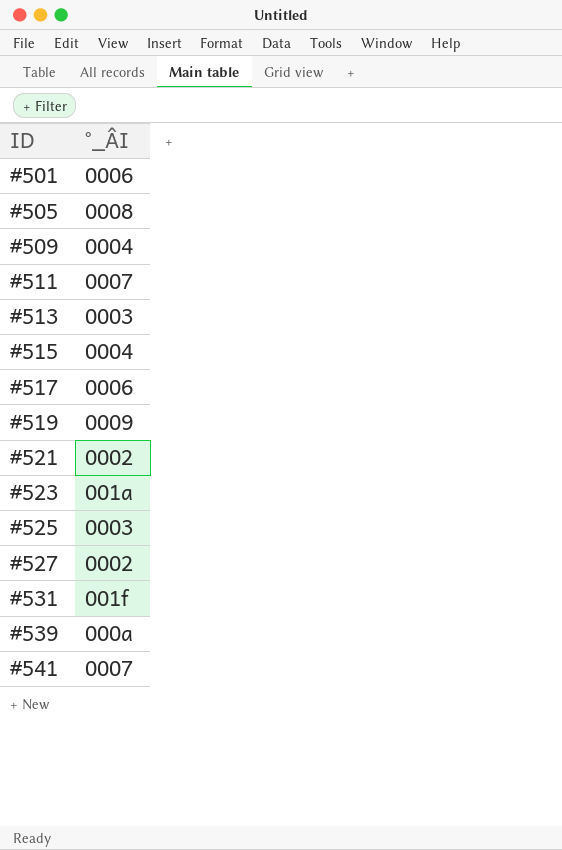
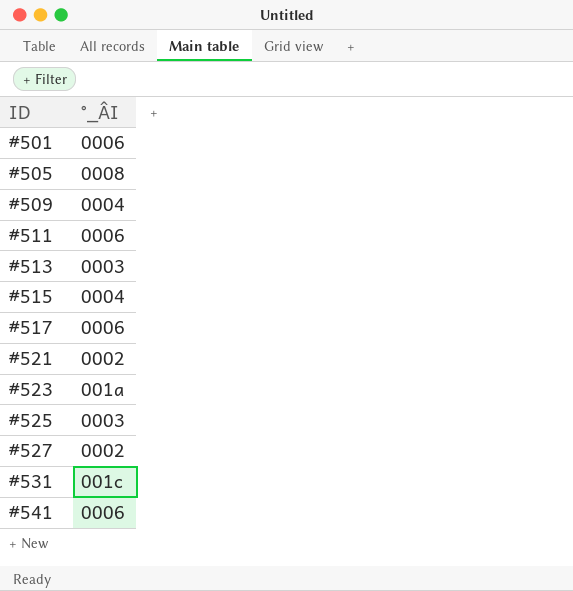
row #519: 0009 -> none
row #539: 000a -> none
#511 | °_ÂI: 0007 -> 0006
#531 | °_ÂI: 001f -> 001c
#541 | °_ÂI: 0007 -> 0006

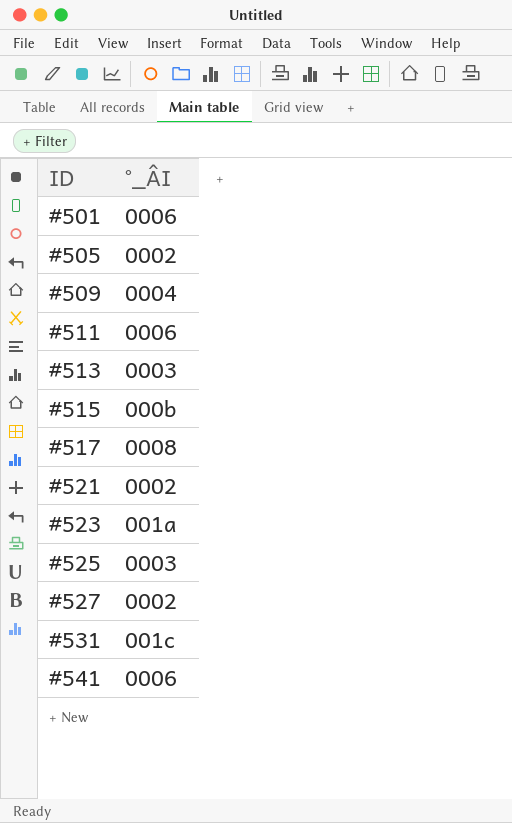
#505 | °_ÂI: 0008 -> 0002
#515 | °_ÂI: 0004 -> 000b
#517 | °_ÂI: 0006 -> 0008

